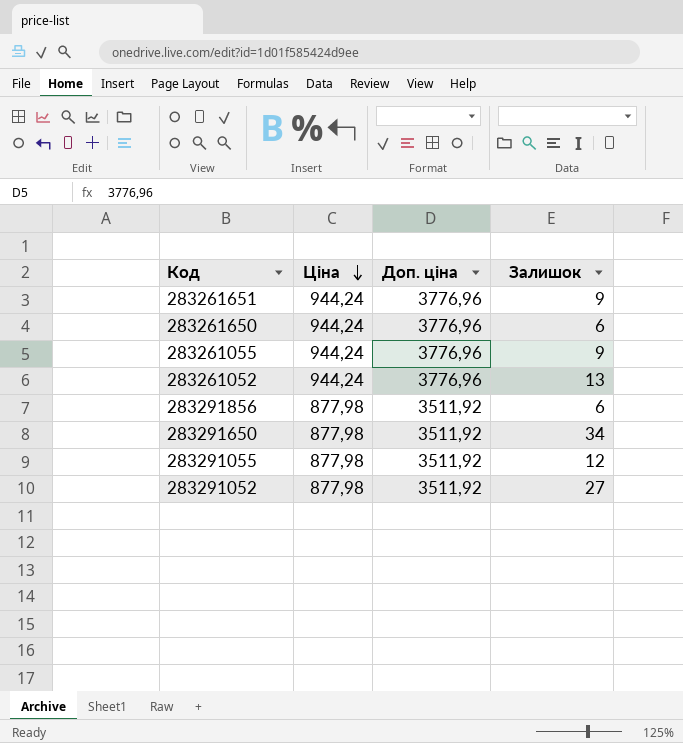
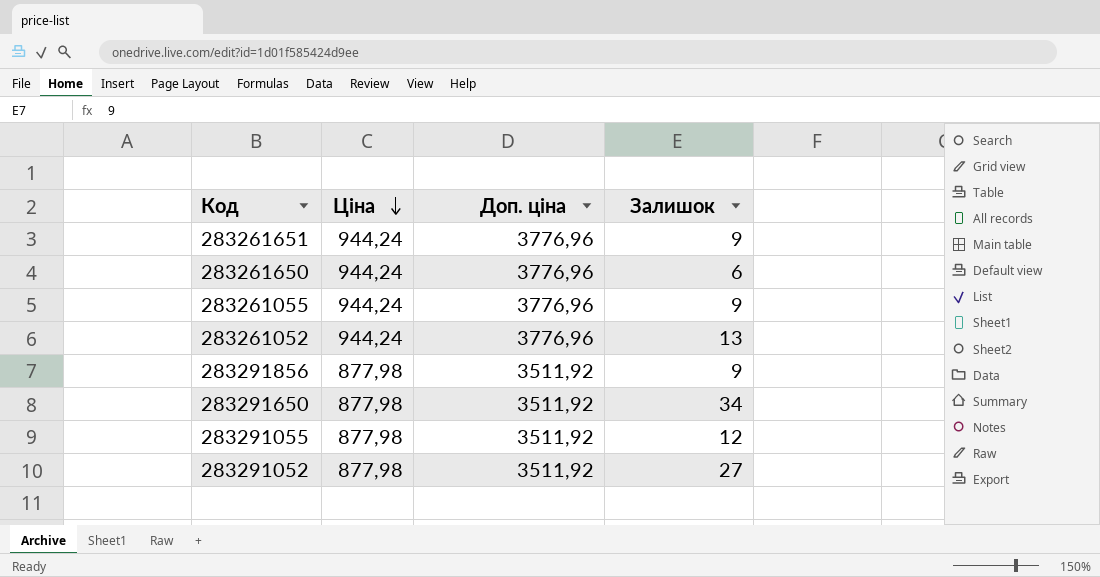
283291856 | Залишок: 6 -> 9

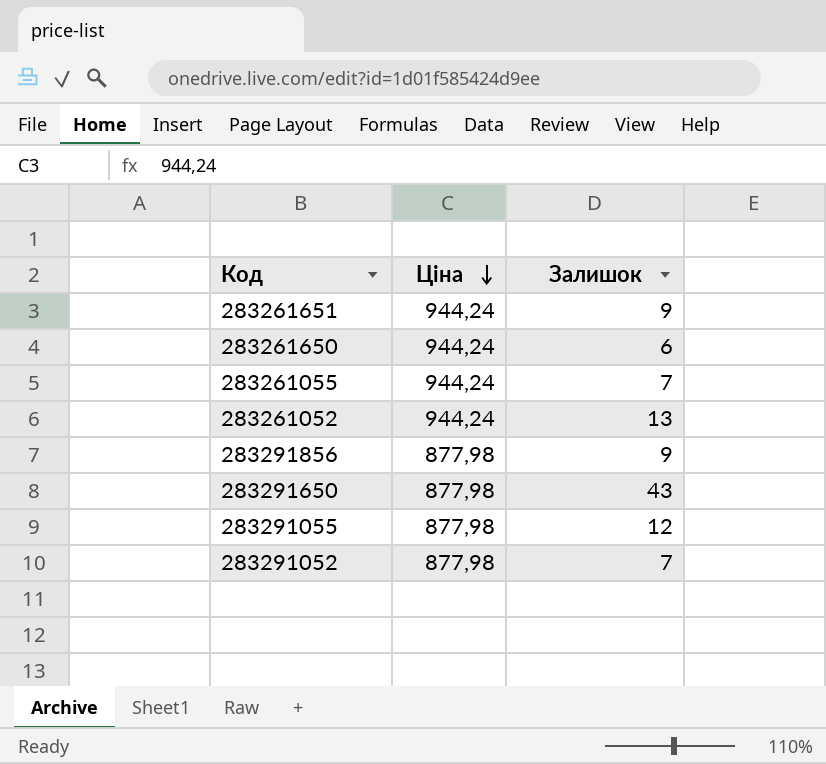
column Доп. ціна | position: 3 -> none
283261055 | Залишок: 9 -> 7
283291650 | Залишок: 34 -> 43
283291052 | Залишок: 27 -> 7

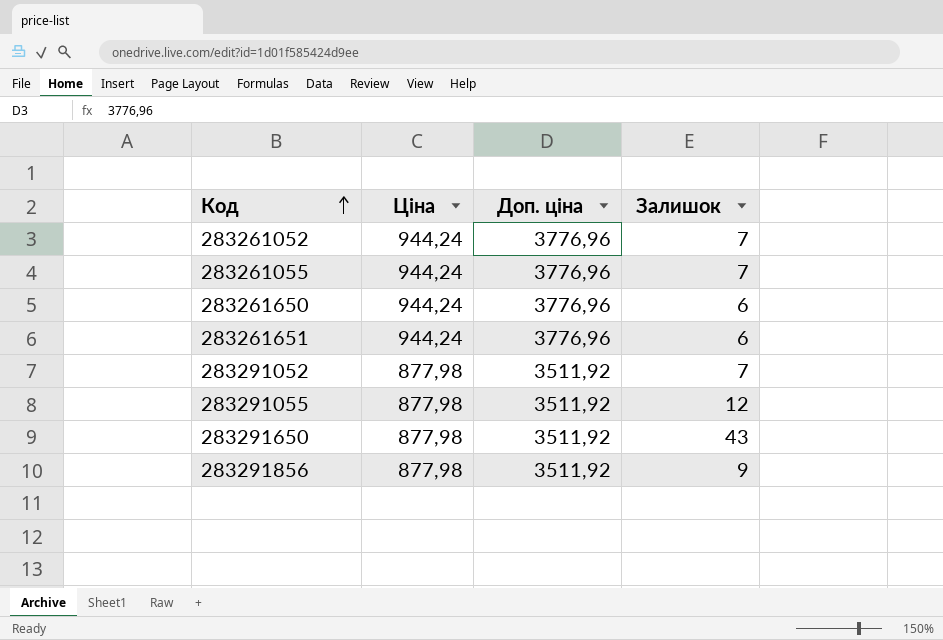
row order: Ціна descending -> Код ascending
column Доп. ціна | position: none -> 3
283261052 | Залишок: 13 -> 7
283261651 | Залишок: 9 -> 6

